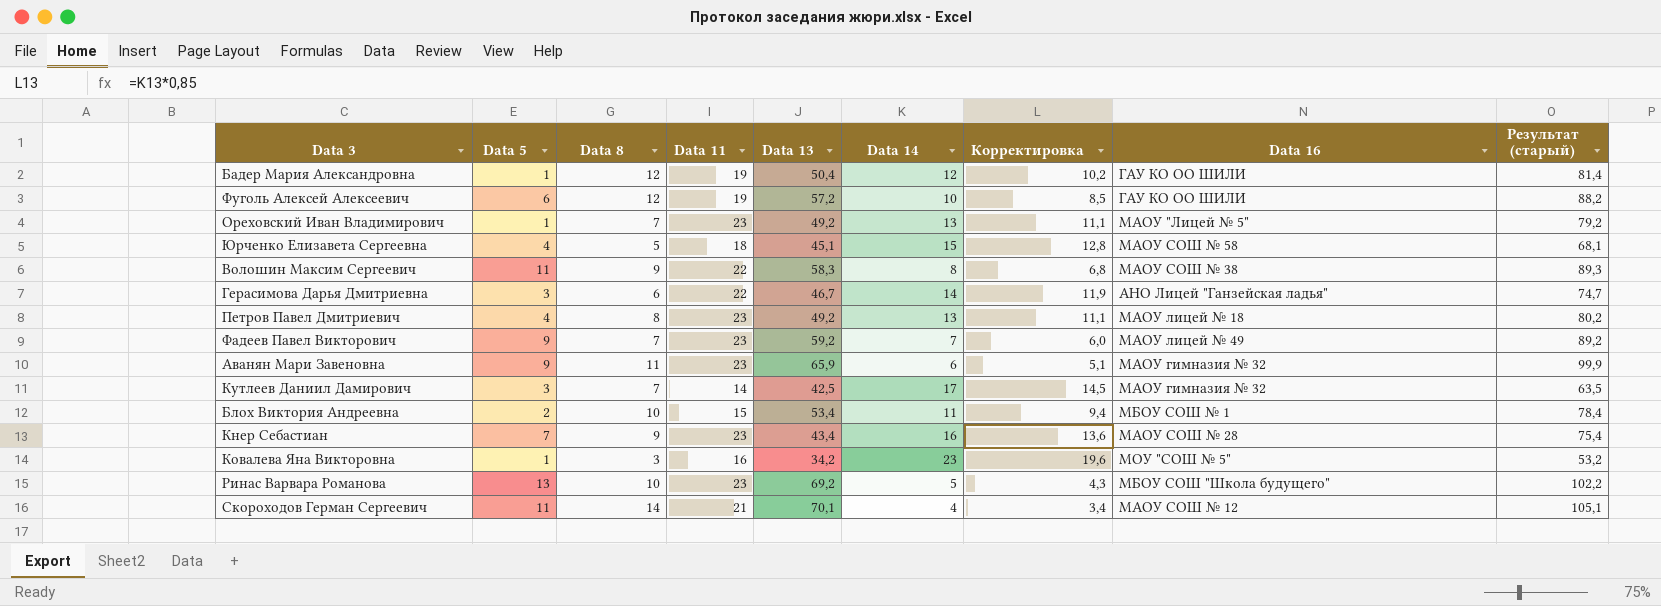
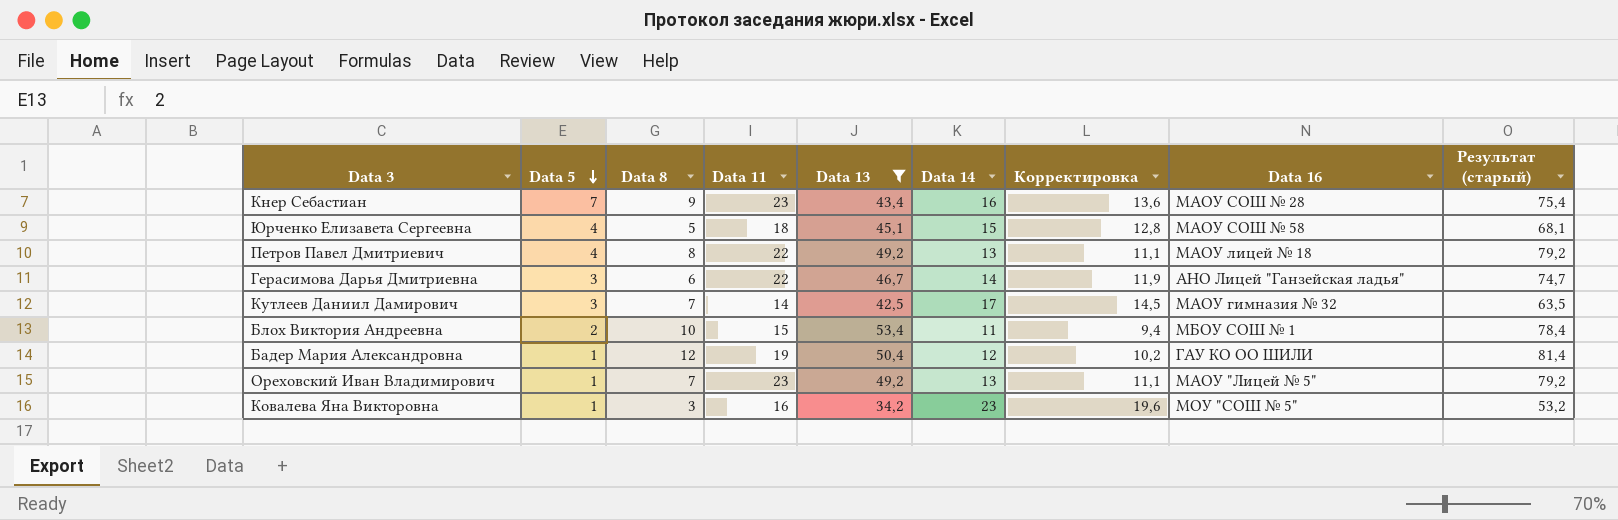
filter: none -> Data 13 <= 53,4
row order: none -> Data 5 descending
Петров Павел Дмитриевич | Data 11: 23 -> 22
Петров Павел Дмитриевич | Результат (старый): 80,2 -> 79,2

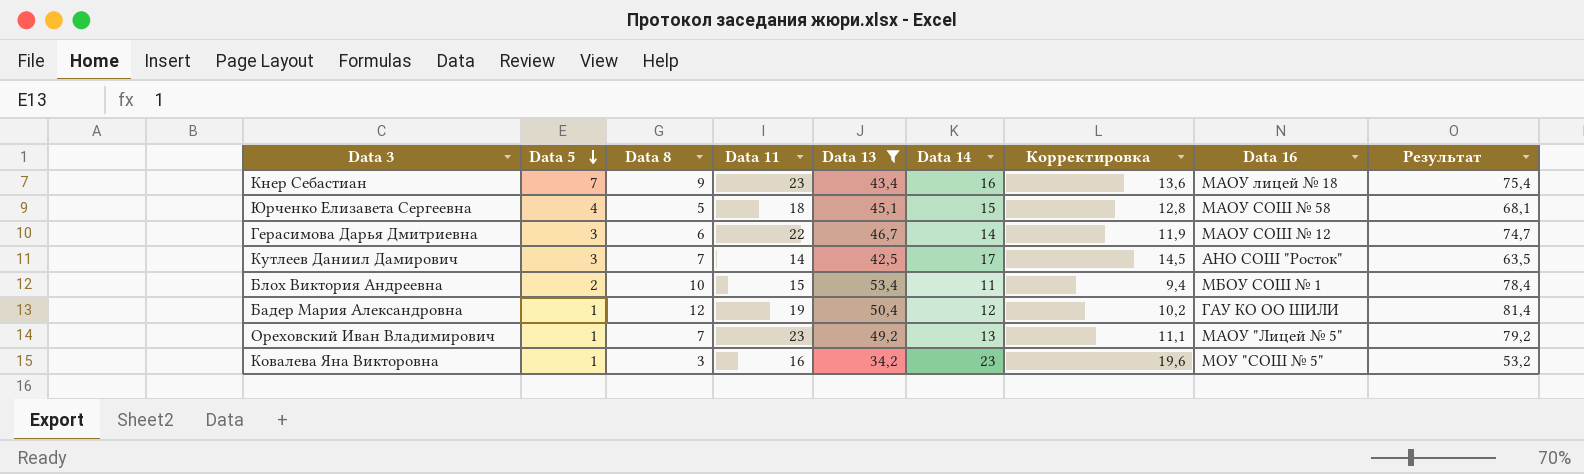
column name: Результат (старый) -> Результат
row Петров Павел Дмитриевич: 4 | 8 | 22 | 49,2 | 13 | 11,1 | МАОУ лицей № 18 | 79,2 -> none
Кнер Себастиан | Data 16: МАОУ СОШ № 28 -> МАОУ лицей № 18
Герасимова Дарья Дмитриевна | Data 16: АНО Лицей "Ганзейская ладья" -> МАОУ СОШ № 12
Кутлеев Даниил Дамирович | Data 16: МАОУ гимназия № 32 -> АНО СОШ "Росток"

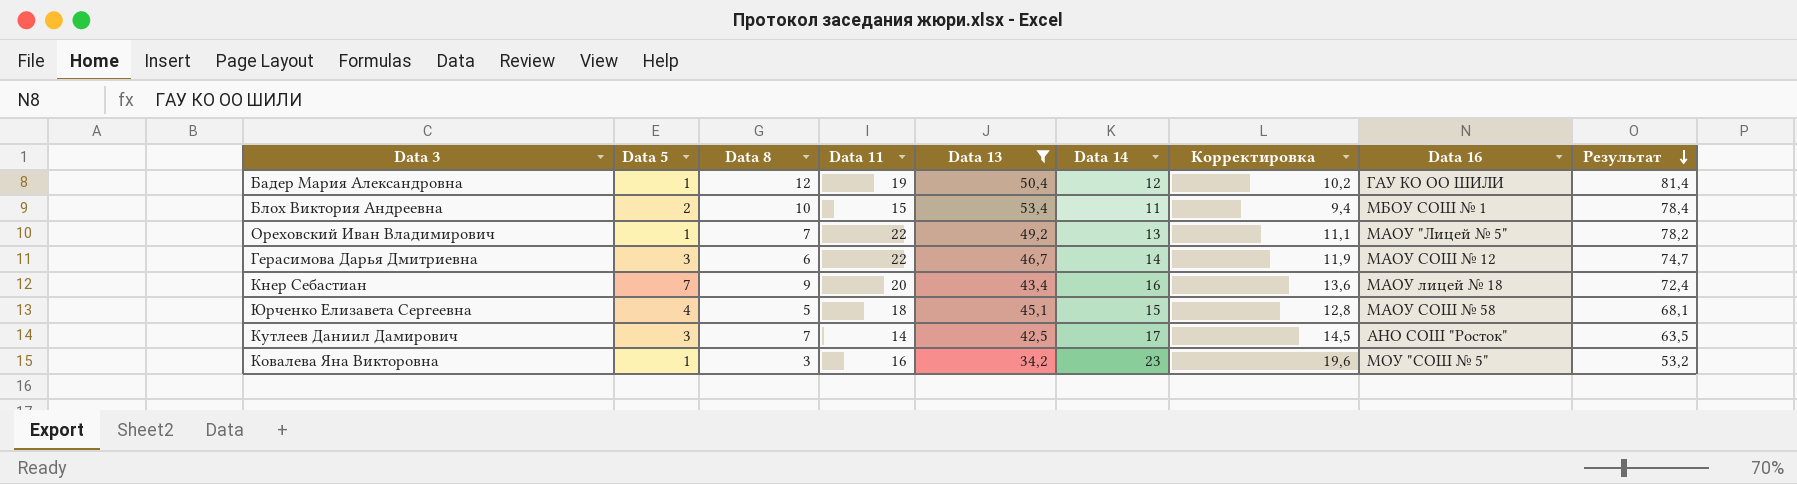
row order: Data 5 descending -> Результат descending
Ореховский Иван Владимирович | Data 11: 23 -> 22
Ореховский Иван Владимирович | Результат: 79,2 -> 78,2
Кнер Себастиан | Data 11: 23 -> 20
Кнер Себастиан | Результат: 75,4 -> 72,4

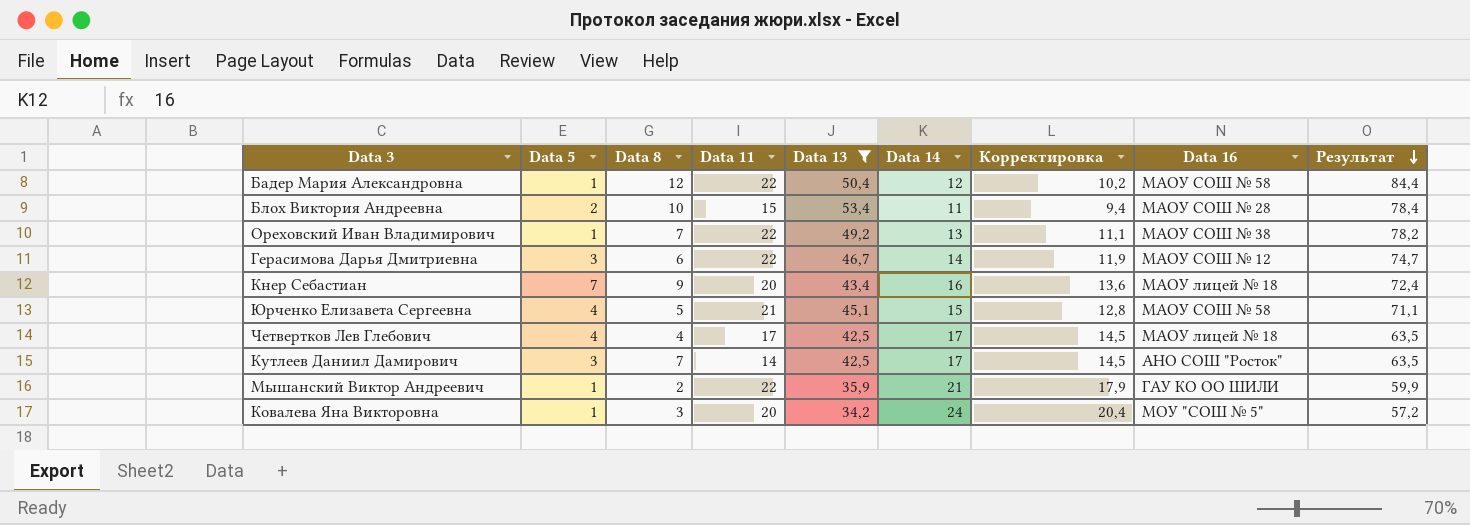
Бадер Мария Александровна | Data 11: 19 -> 22
Бадер Мария Александровна | Data 16: ГАУ КО ОО ШИЛИ -> МАОУ СОШ № 58
Бадер Мария Александровна | Результат: 81,4 -> 84,4
Блох Виктория Андреевна | Data 16: МБОУ СОШ № 1 -> МАОУ СОШ № 28
Ореховский Иван Владимирович | Data 16: МАОУ "Лицей № 5" -> МАОУ СОШ № 38
Юрченко Елизавета Сергеевна | Data 11: 18 -> 21
Юрченко Елизавета Сергеевна | Результат: 68,1 -> 71,1
row Четвертков Лев Глебович: none -> 4 | 4 | 17 | 42,5 | 17 | 14,5 | МАОУ лицей № 18 | 63,5
row Мышанский Виктор Андреевич: none -> 1 | 2 | 22 | 35,9 | 21 | 17,9 | ГАУ КО ОО ШИЛИ | 59,9
Ковалева Яна Викторовна | Data 11: 16 -> 20
Ковалева Яна Викторовна | Data 14: 23 -> 24
Ковалева Яна Викторовна | Корректировка: 19,6 -> 20,4
Ковалева Яна Викторовна | Результат: 53,2 -> 57,2

